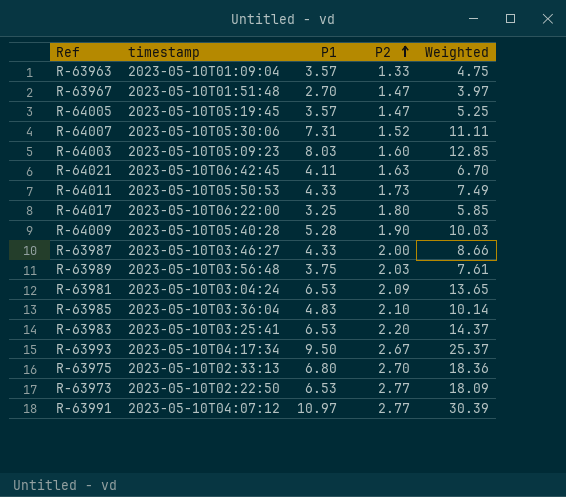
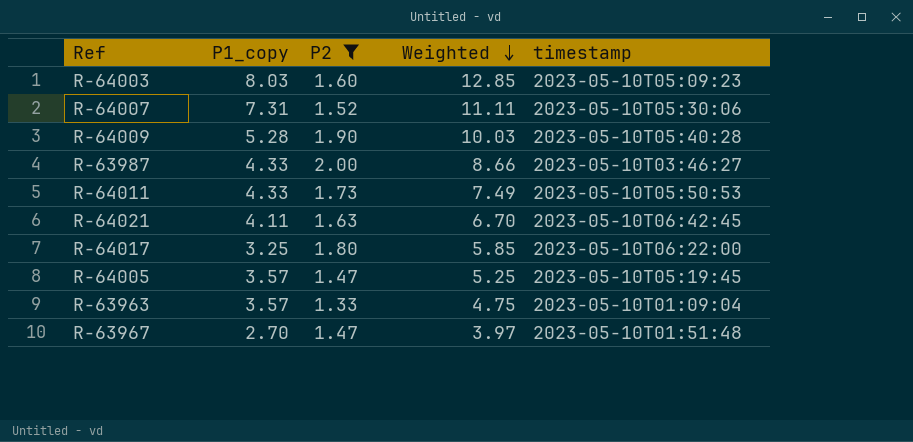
filter: none -> P2 <= 2.00
row order: P2 ascending -> Weighted descending
column name: P1 -> P1_copy
column timestamp | position: 2 -> 5

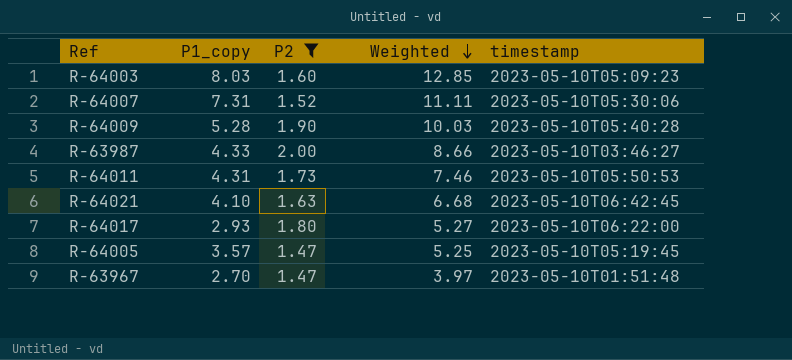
row R-63963: 3.57 | 1.33 | 4.75 | 2023-05-10T01:09:04 -> none
R-64011 | P1_copy: 4.33 -> 4.31
R-64011 | Weighted: 7.49 -> 7.46
R-64021 | P1_copy: 4.11 -> 4.10
R-64021 | Weighted: 6.70 -> 6.68
R-64017 | P1_copy: 3.25 -> 2.93
R-64017 | Weighted: 5.85 -> 5.27

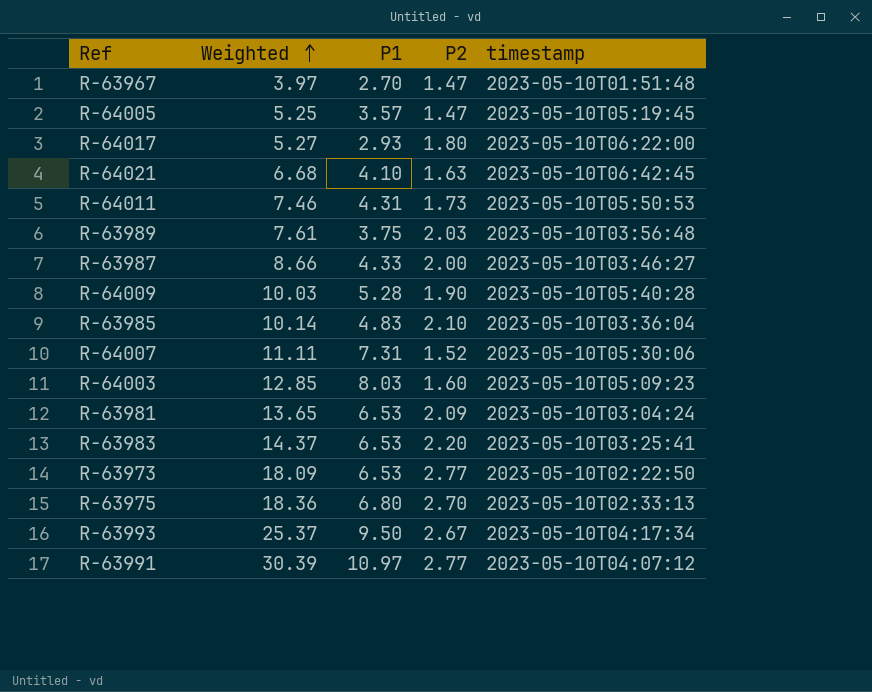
filter: P2 <= 2.00 -> none
row order: Weighted descending -> Weighted ascending
column Weighted | position: 4 -> 2
column name: P1_copy -> P1

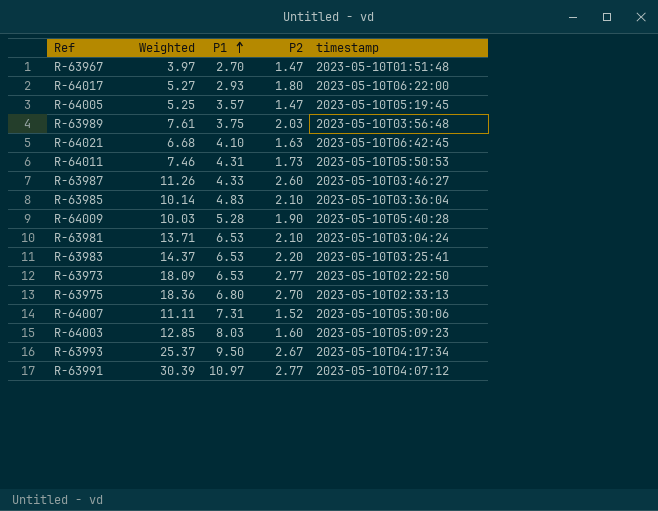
row order: Weighted ascending -> P1 ascending
R-63987 | Weighted: 8.66 -> 11.26
R-63987 | P2: 2.00 -> 2.60
R-63981 | Weighted: 13.65 -> 13.71
R-63981 | P2: 2.09 -> 2.10

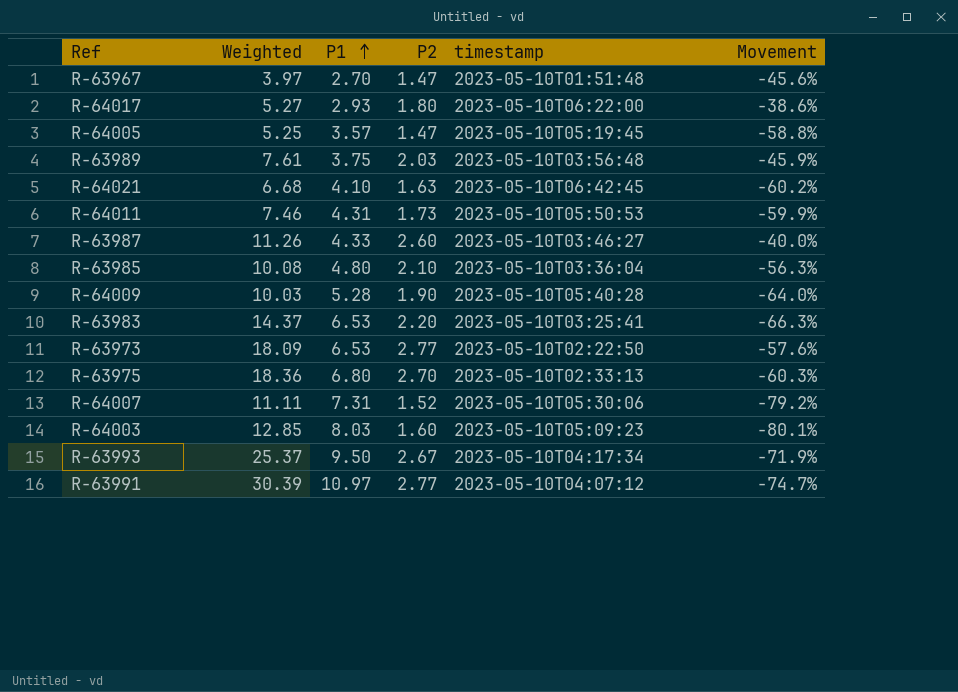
column Movement | formula: none -> ([P2] - [P1]) / [P1]
row R-63981: 13.71 | 6.53 | 2.10 | 2023-05-10T03:04:24 -> none
R-63985 | Weighted: 10.14 -> 10.08
R-63985 | P1: 4.83 -> 4.80

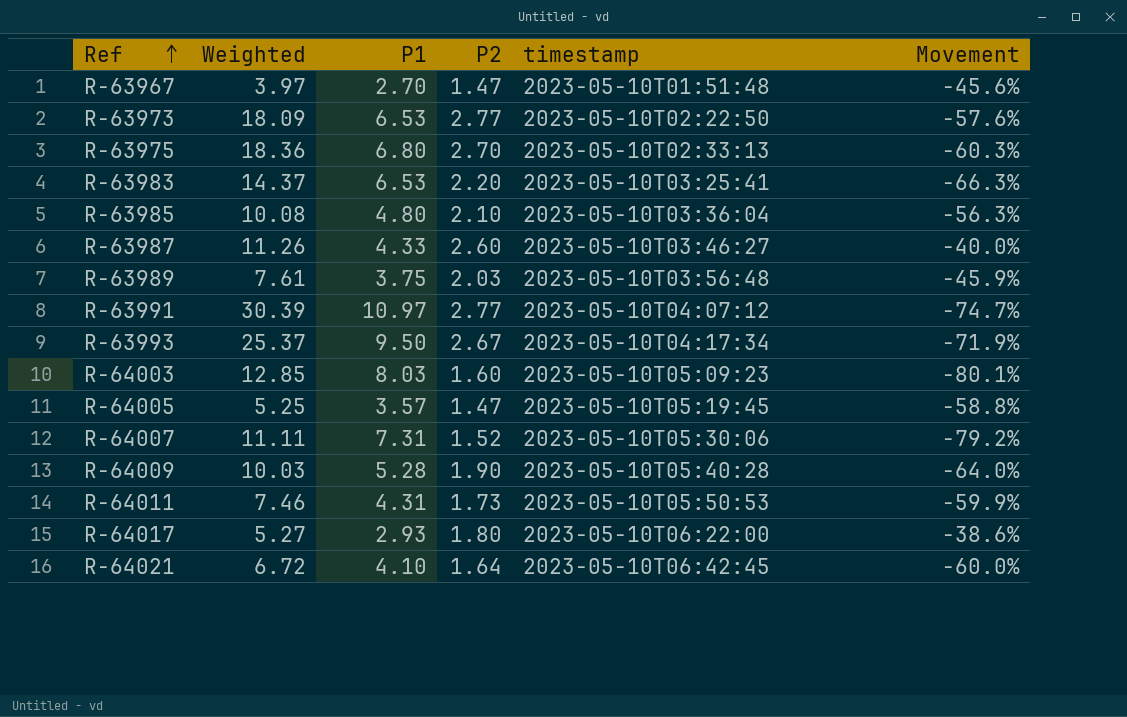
row order: P1 ascending -> Ref ascending
R-64021 | Weighted: 6.68 -> 6.72
R-64021 | P2: 1.63 -> 1.64
R-64021 | Movement: -60.2% -> -60.0%

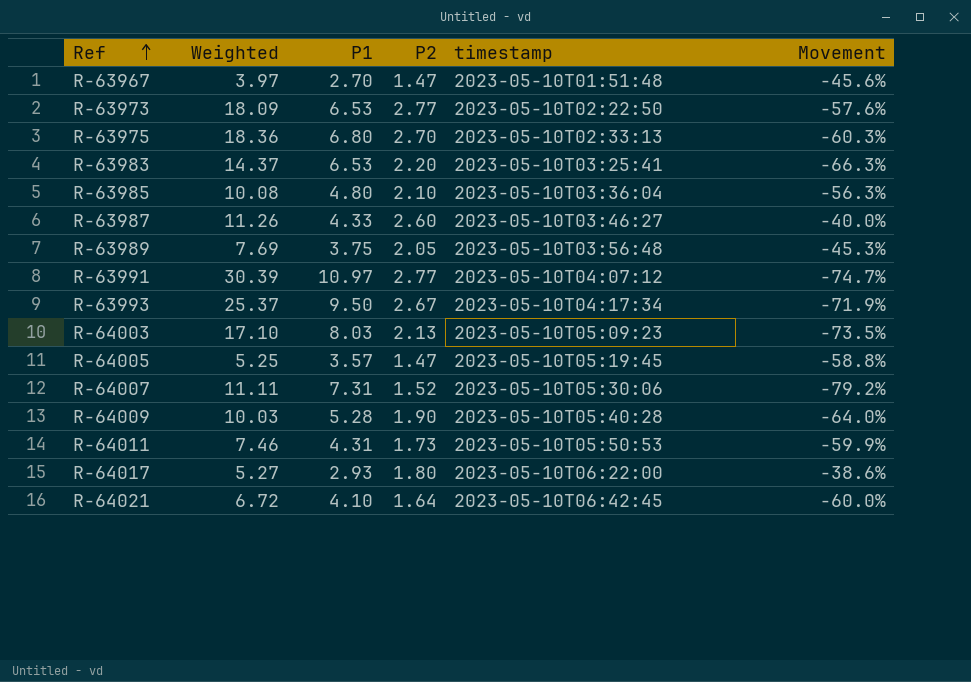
R-63989 | Weighted: 7.61 -> 7.69
R-63989 | P2: 2.03 -> 2.05
R-63989 | Movement: -45.9% -> -45.3%
R-64003 | Weighted: 12.85 -> 17.10
R-64003 | P2: 1.60 -> 2.13
R-64003 | Movement: -80.1% -> -73.5%

